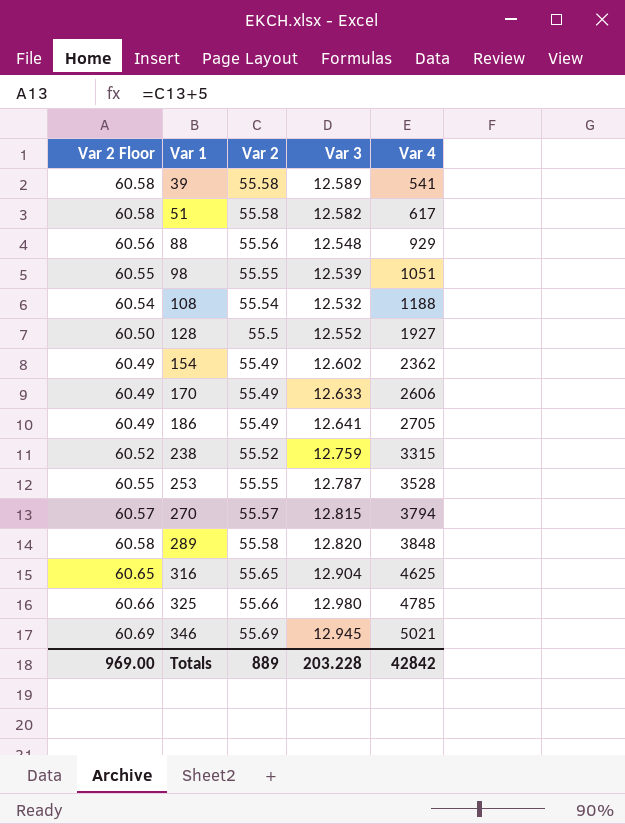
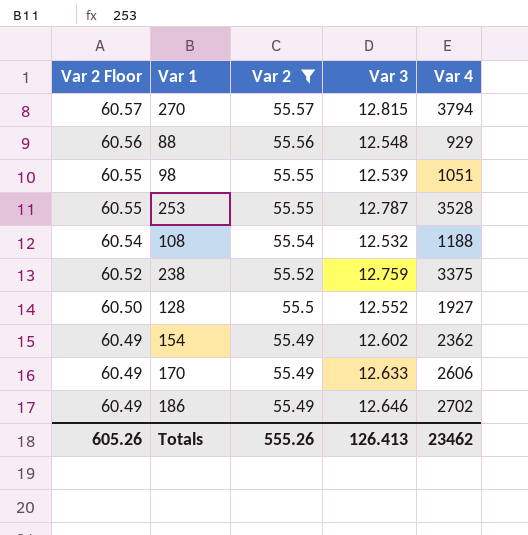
filter: none -> Var 2 <= 55.57
row order: Var 1 ascending -> Var 2 Floor descending
238 | Var 4: 3315 -> 3375
186 | Var 3: 12.641 -> 12.646
186 | Var 4: 2705 -> 2702
Totals | Var 2 Floor: 969.00 -> 605.26
Totals | Var 2: 889 -> 555.26
Totals | Var 3: 203.228 -> 126.413
Totals | Var 4: 42842 -> 23462

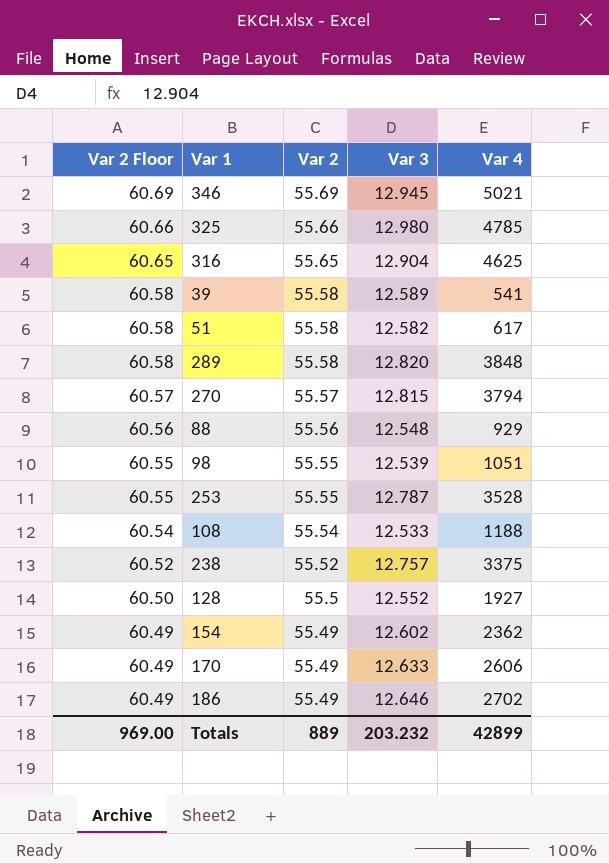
filter: Var 2 <= 55.57 -> none
108 | Var 3: 12.532 -> 12.533
238 | Var 3: 12.759 -> 12.757
Totals | Var 2 Floor: 605.26 -> 969.00
Totals | Var 2: 555.26 -> 889
Totals | Var 3: 126.413 -> 203.232
Totals | Var 4: 23462 -> 42899

